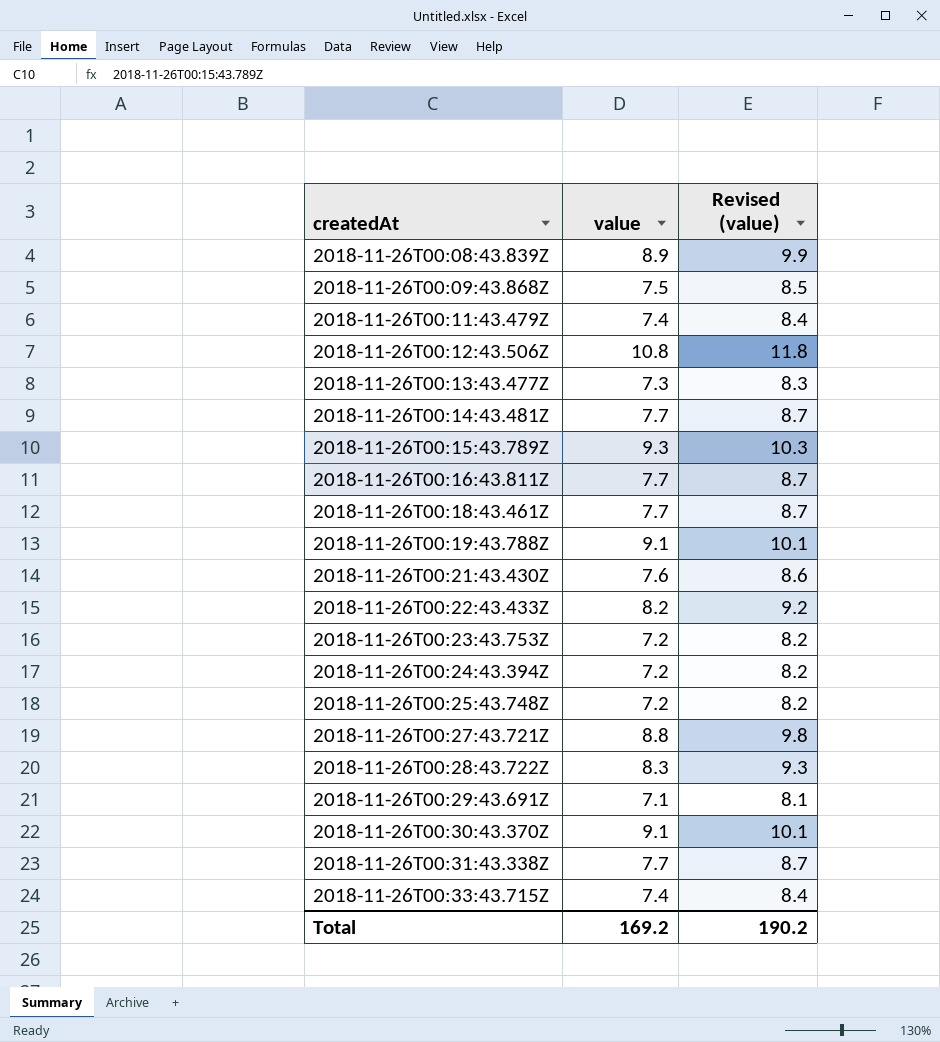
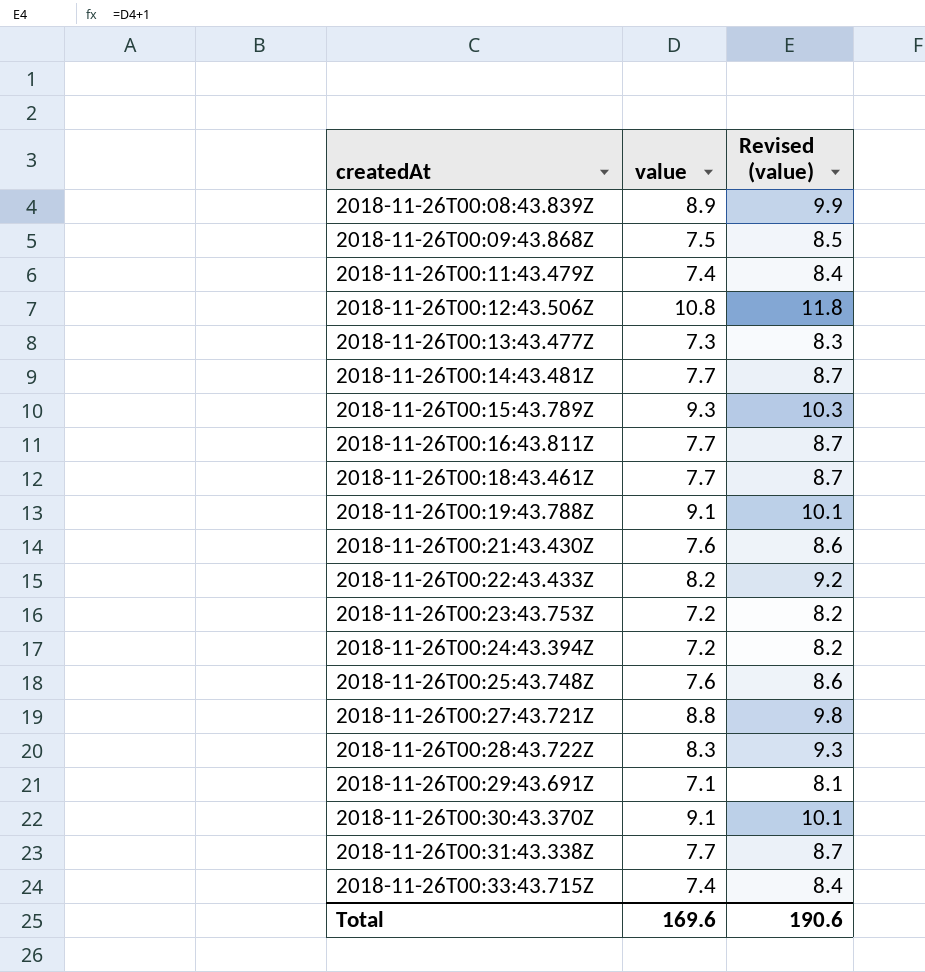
2018-11-26T00:25:43.748Z | value: 7.2 -> 7.6
2018-11-26T00:25:43.748Z | Revised (value): 8.2 -> 8.6
Total | value: 169.2 -> 169.6
Total | Revised (value): 190.2 -> 190.6

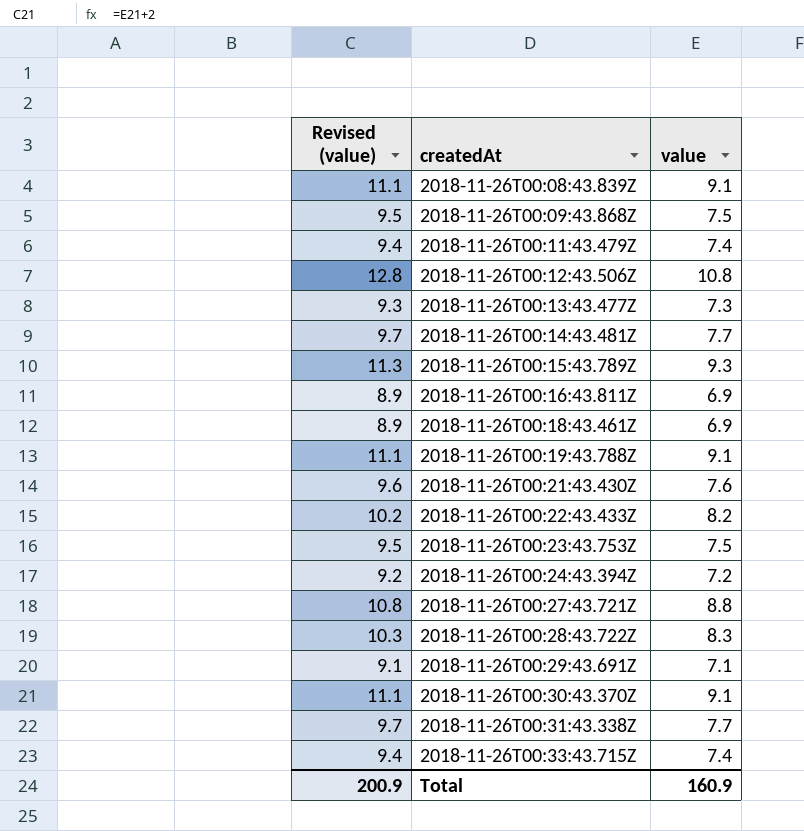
column Revised (value) | formula: [value] + 1 -> [value] + 2
column Revised (value) | position: 3 -> 1
row 2018-11-26T00:25:43.748Z: 7.6 | 8.6 -> none
2018-11-26T00:08:43.839Z | value: 8.9 -> 9.1
2018-11-26T00:16:43.811Z | value: 7.7 -> 6.9
2018-11-26T00:18:43.461Z | value: 7.7 -> 6.9
2018-11-26T00:23:43.753Z | value: 7.2 -> 7.5
Total | Revised (value): 190.6 -> 200.9
Total | value: 169.6 -> 160.9

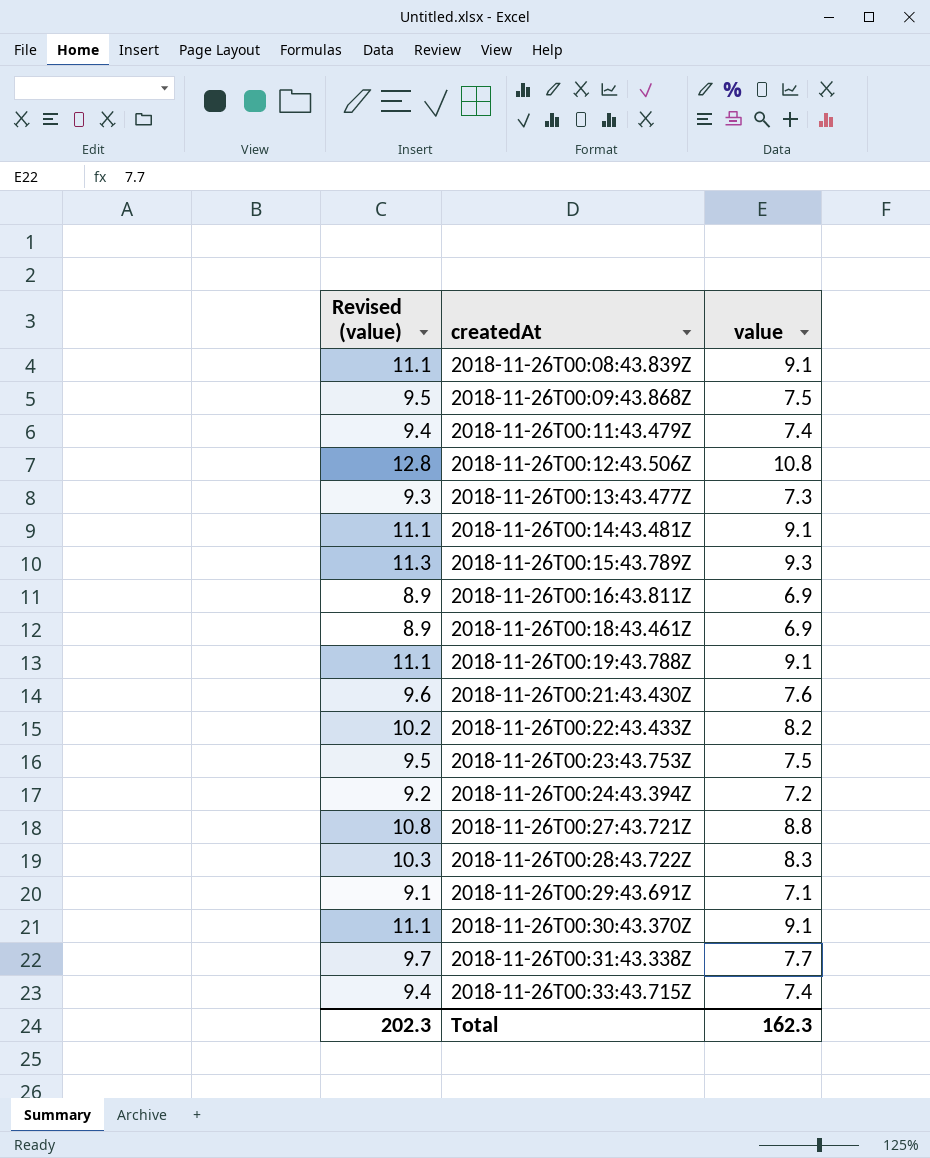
2018-11-26T00:14:43.481Z | Revised (value): 9.7 -> 11.1
2018-11-26T00:14:43.481Z | value: 7.7 -> 9.1
Total | Revised (value): 200.9 -> 202.3
Total | value: 160.9 -> 162.3

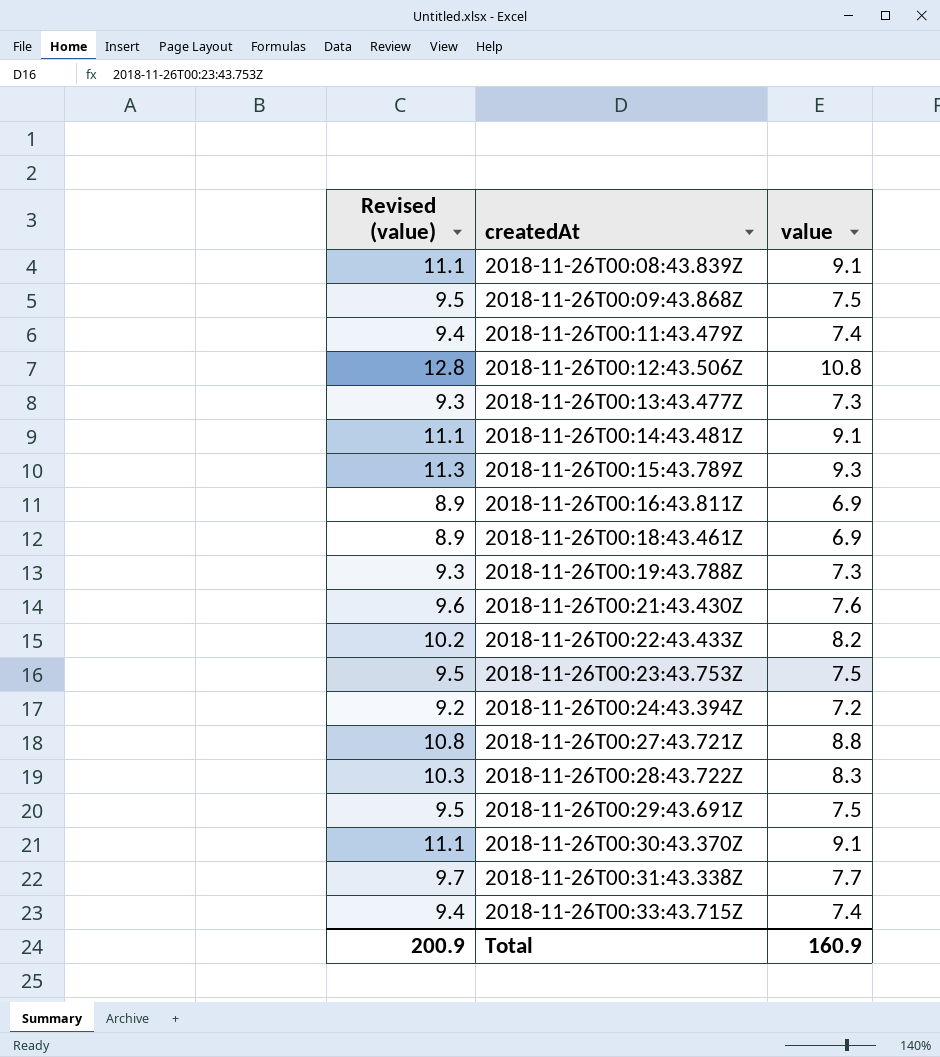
2018-11-26T00:19:43.788Z | Revised (value): 11.1 -> 9.3
2018-11-26T00:19:43.788Z | value: 9.1 -> 7.3
2018-11-26T00:29:43.691Z | Revised (value): 9.1 -> 9.5
2018-11-26T00:29:43.691Z | value: 7.1 -> 7.5
Total | Revised (value): 202.3 -> 200.9
Total | value: 162.3 -> 160.9

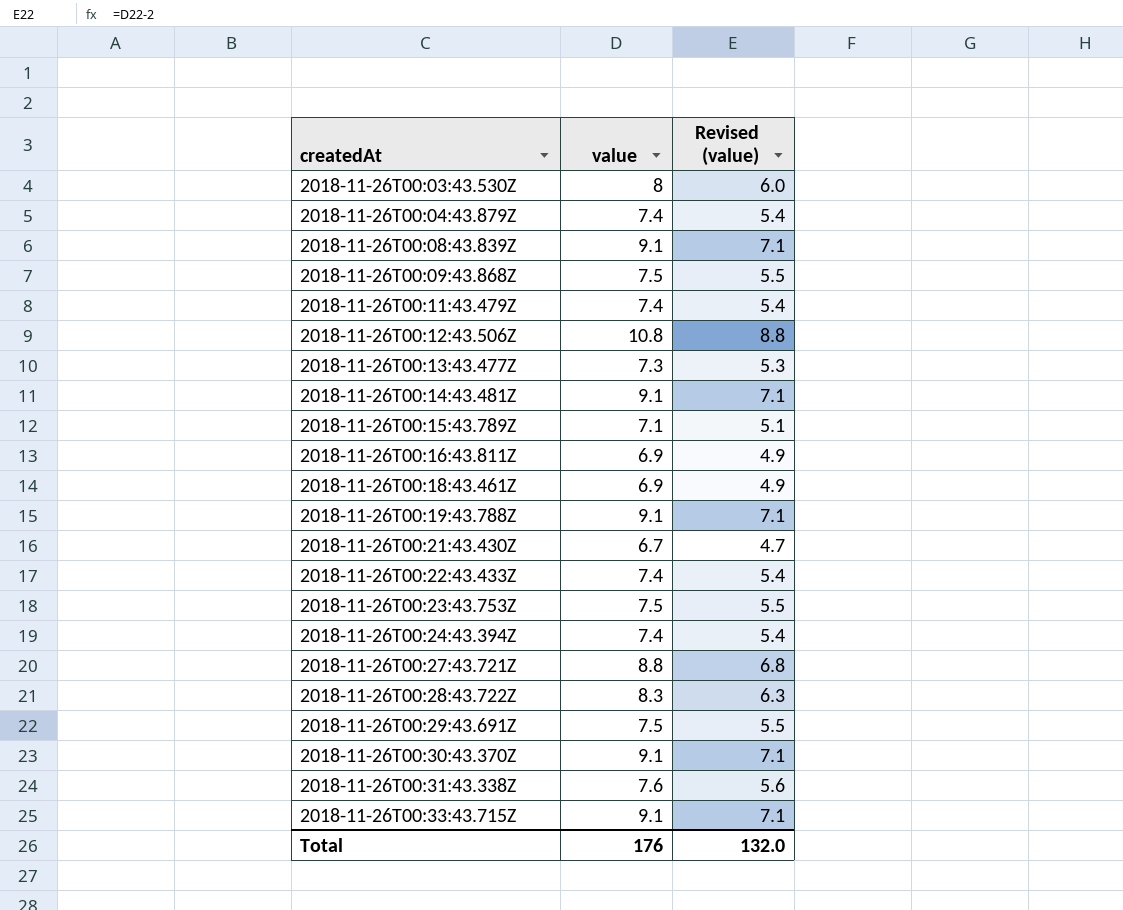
column Revised (value) | formula: [value] + 2 -> [value] - 2
column Revised (value) | position: 1 -> 3
row 2018-11-26T00:03:43.530Z: none -> 8 | 6.0
row 2018-11-26T00:04:43.879Z: none -> 7.4 | 5.4
2018-11-26T00:15:43.789Z | value: 9.3 -> 7.1
2018-11-26T00:19:43.788Z | value: 7.3 -> 9.1
2018-11-26T00:21:43.430Z | value: 7.6 -> 6.7
2018-11-26T00:22:43.433Z | value: 8.2 -> 7.4
2018-11-26T00:24:43.394Z | value: 7.2 -> 7.4
2018-11-26T00:31:43.338Z | value: 7.7 -> 7.6
2018-11-26T00:33:43.715Z | value: 7.4 -> 9.1
Total | value: 160.9 -> 176
Total | Revised (value): 200.9 -> 132.0

